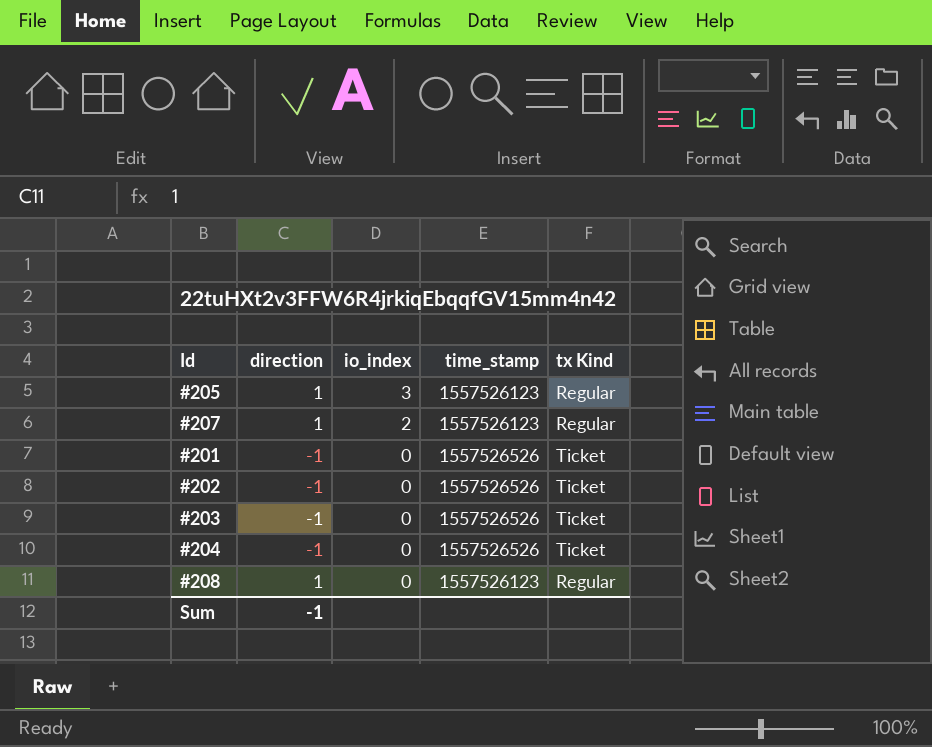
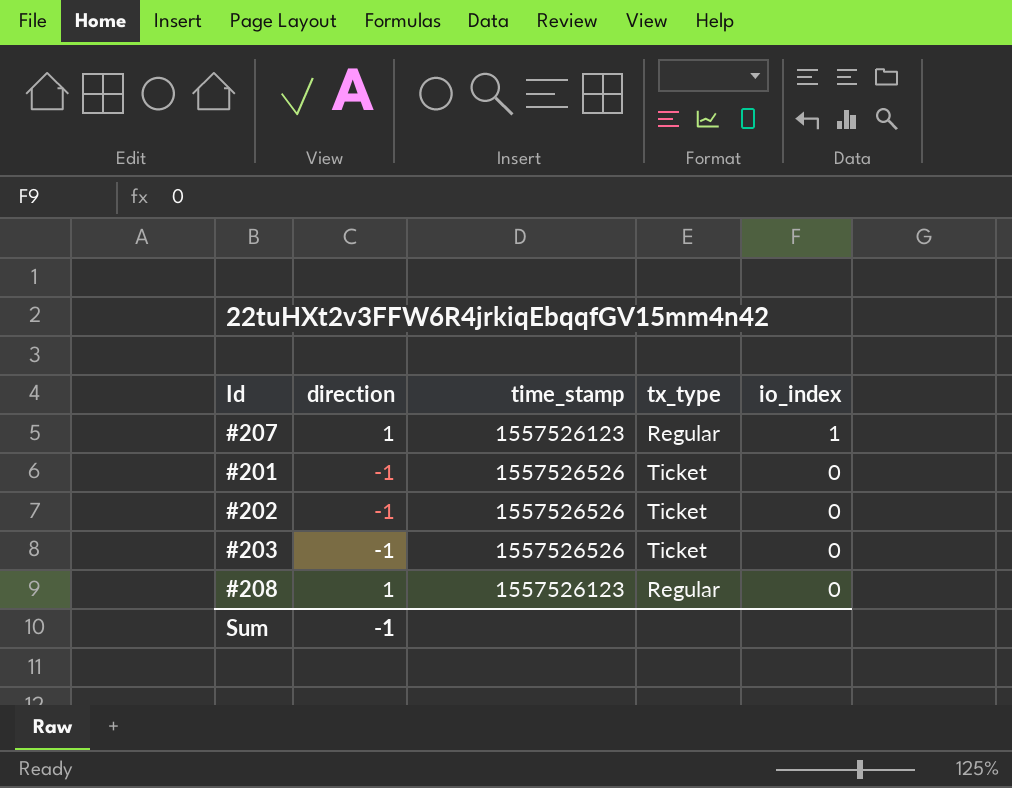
column name: tx Kind -> tx_type
column io_index | position: 3 -> 5
row #205: 1 | 3 | 1557526123 | Regular -> none
row #204: -1 | 0 | 1557526526 | Ticket -> none
#207 | io_index: 2 -> 1

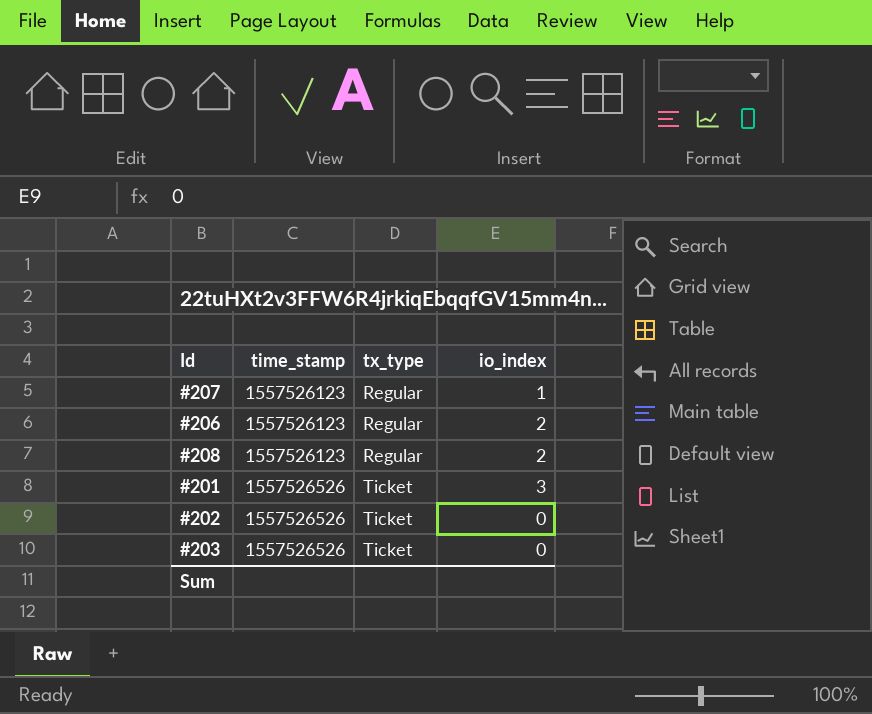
row order: io_index descending -> time_stamp ascending
column direction | position: 2 -> none
row #206: none -> 1557526123 | Regular | 2
#208 | io_index: 0 -> 2
#201 | io_index: 0 -> 3

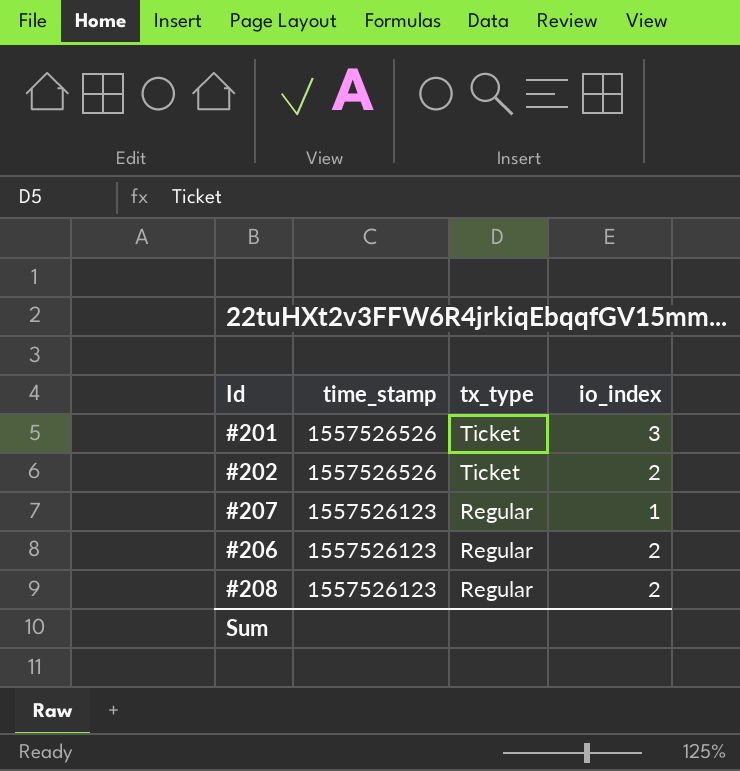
row order: time_stamp ascending -> time_stamp descending
row #203: 1557526526 | Ticket | 0 -> none
#202 | io_index: 0 -> 2

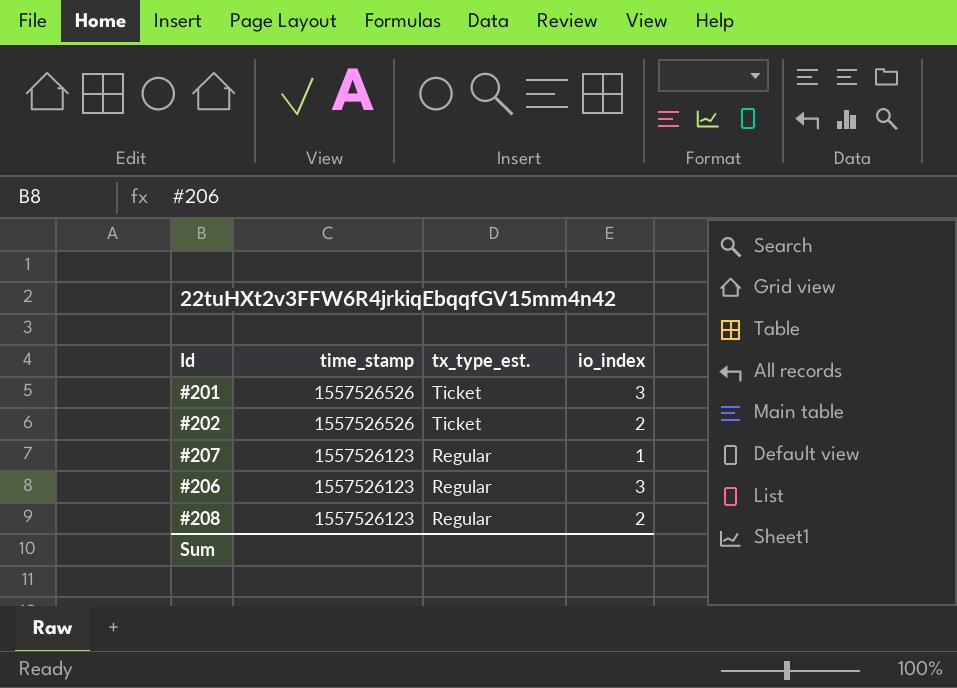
column name: tx_type -> tx_type_est.
#206 | io_index: 2 -> 3

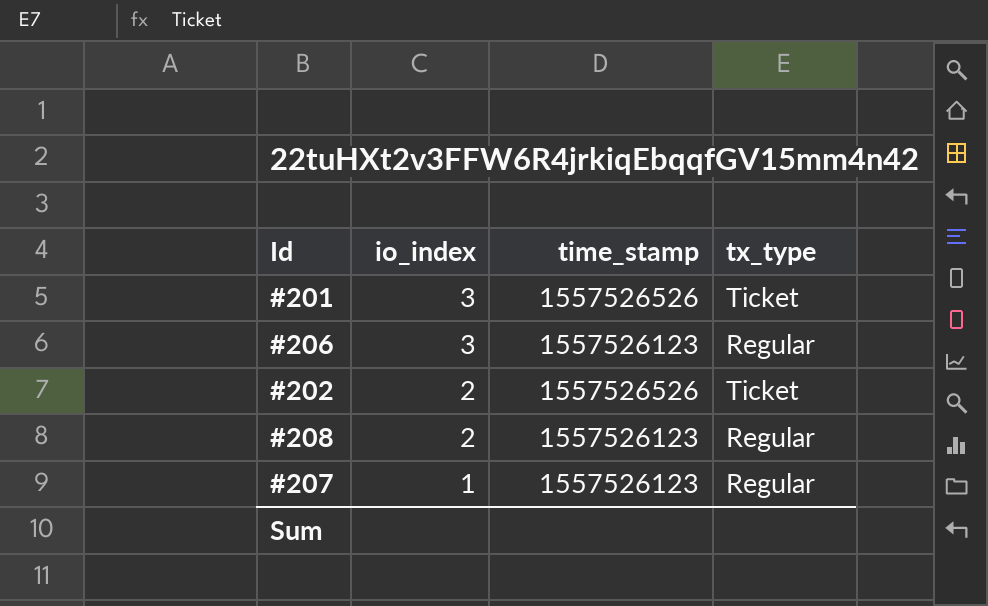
row order: time_stamp descending -> io_index descending
column io_index | position: 4 -> 2
column name: tx_type_est. -> tx_type

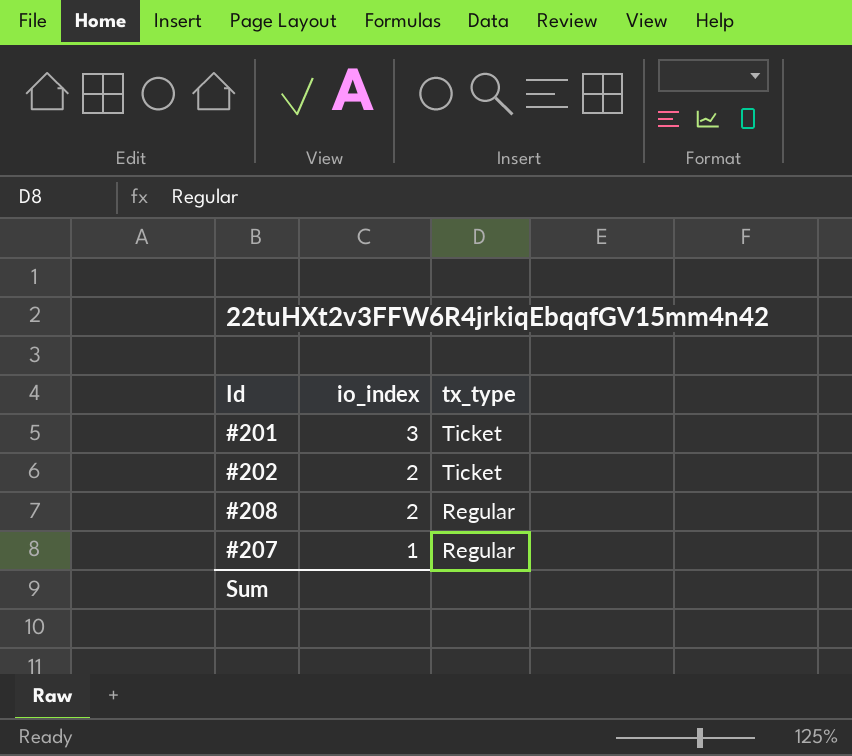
column time_stamp | position: 3 -> none
row #206: 3 | 1557526123 | Regular -> none

